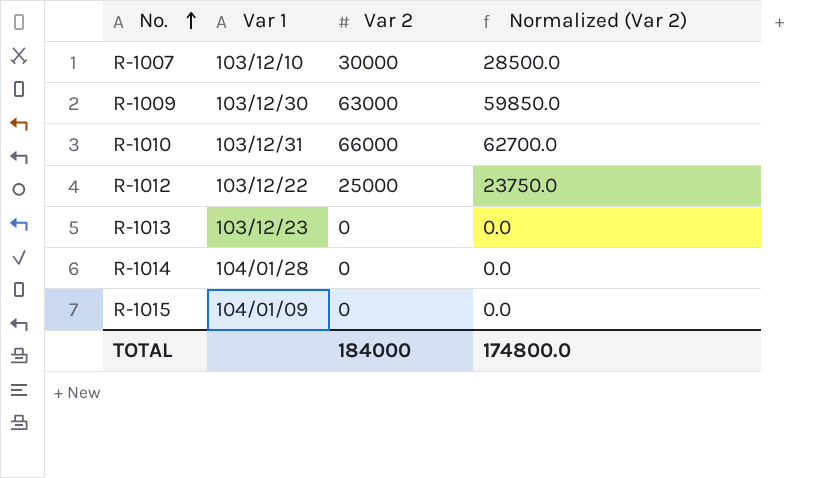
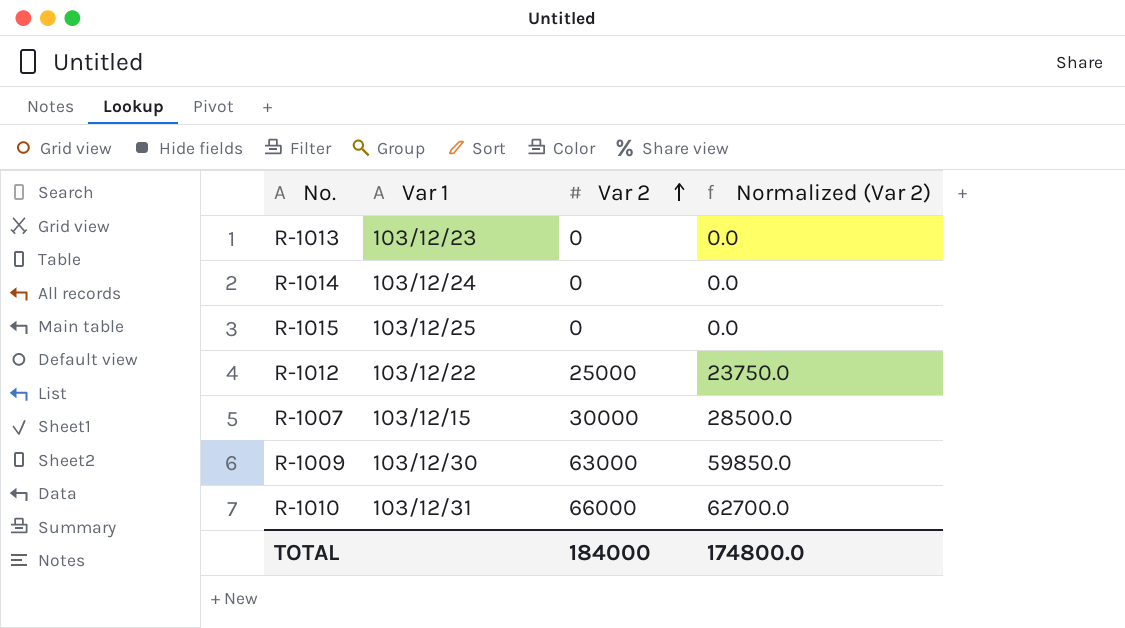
row order: No. ascending -> Var 2 ascending
R-1014 | Var 1: 104/01/28 -> 103/12/24
R-1015 | Var 1: 104/01/09 -> 103/12/25
R-1007 | Var 1: 103/12/10 -> 103/12/15

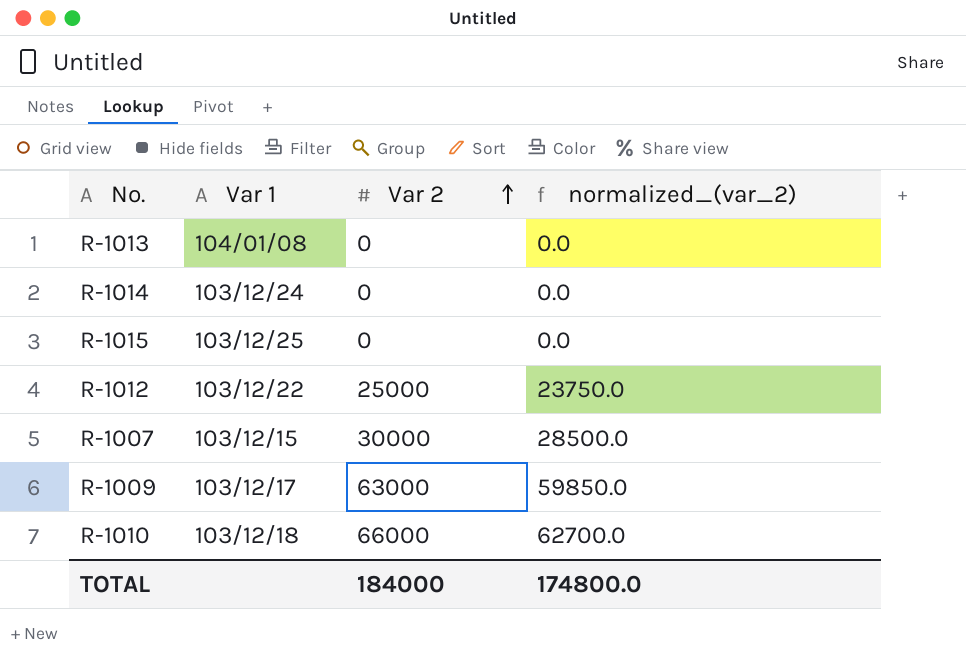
column name: Normalized (Var 2) -> normalized_(var_2)
R-1013 | Var 1: 103/12/23 -> 104/01/08
R-1009 | Var 1: 103/12/30 -> 103/12/17
R-1010 | Var 1: 103/12/31 -> 103/12/18

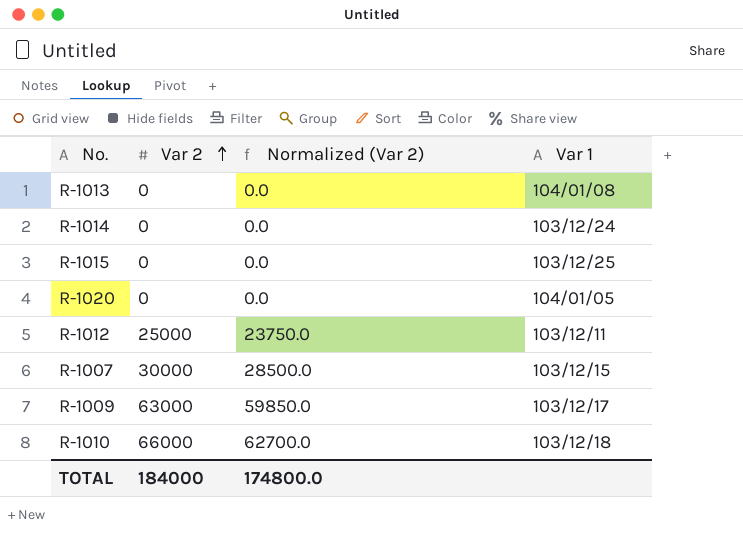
column name: normalized_(var_2) -> Normalized (Var 2)
column Var 1 | position: 2 -> 4
row R-1020: none -> 0 | 0.0 | 104/01/05
R-1012 | Var 1: 103/12/22 -> 103/12/11

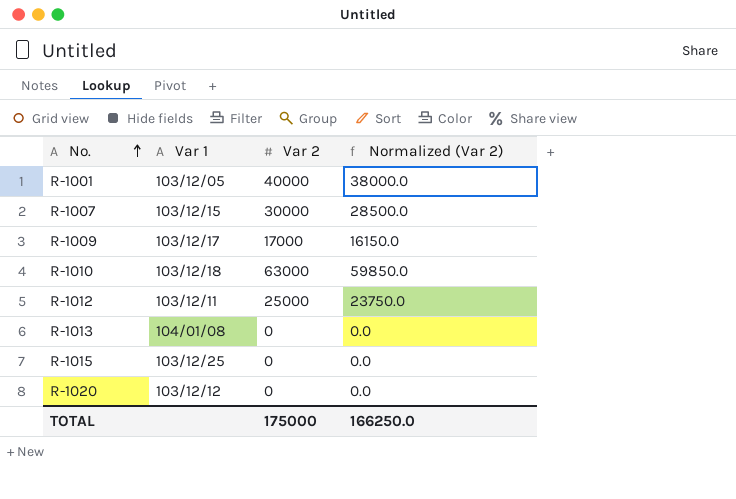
row order: Var 2 ascending -> No. ascending
column Var 1 | position: 4 -> 2
row R-1014: 0 | 0.0 | 103/12/24 -> none
row R-1001: none -> 103/12/05 | 40000 | 38000.0
R-1009 | Var 2: 63000 -> 17000
R-1009 | Normalized (Var 2): 59850.0 -> 16150.0
R-1010 | Var 2: 66000 -> 63000
R-1010 | Normalized (Var 2): 62700.0 -> 59850.0
R-1020 | Var 1: 104/01/05 -> 103/12/12
TOTAL | Var 2: 184000 -> 175000
TOTAL | Normalized (Var 2): 174800.0 -> 166250.0

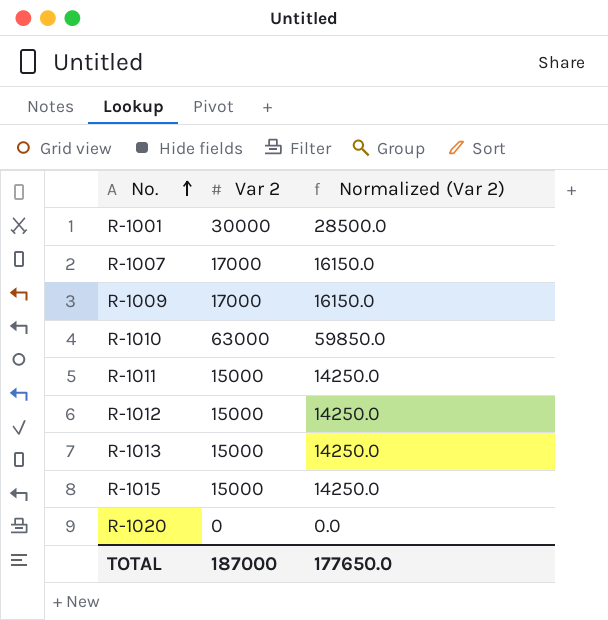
column Var 1 | position: 2 -> none
R-1001 | Var 2: 40000 -> 30000
R-1001 | Normalized (Var 2): 38000.0 -> 28500.0
R-1007 | Var 2: 30000 -> 17000
R-1007 | Normalized (Var 2): 28500.0 -> 16150.0
row R-1011: none -> 15000 | 14250.0
R-1012 | Var 2: 25000 -> 15000
R-1012 | Normalized (Var 2): 23750.0 -> 14250.0
R-1013 | Var 2: 0 -> 15000
R-1013 | Normalized (Var 2): 0.0 -> 14250.0
R-1015 | Var 2: 0 -> 15000
R-1015 | Normalized (Var 2): 0.0 -> 14250.0
TOTAL | Var 2: 175000 -> 187000
TOTAL | Normalized (Var 2): 166250.0 -> 177650.0

